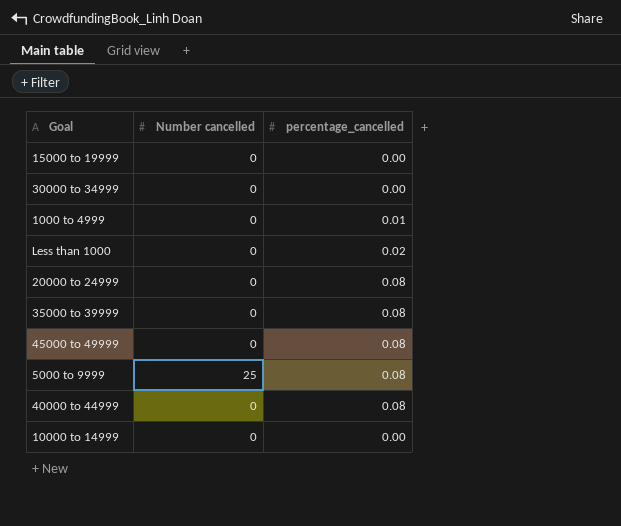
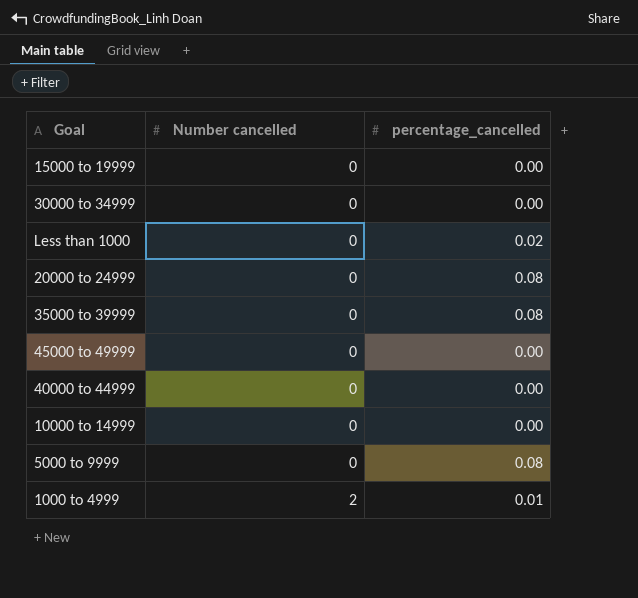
row order: none -> Number cancelled ascending
45000 to 49999 | percentage_cancelled: 0.08 -> 0.00
40000 to 44999 | percentage_cancelled: 0.08 -> 0.00
5000 to 9999 | Number cancelled: 25 -> 0
1000 to 4999 | Number cancelled: 0 -> 2

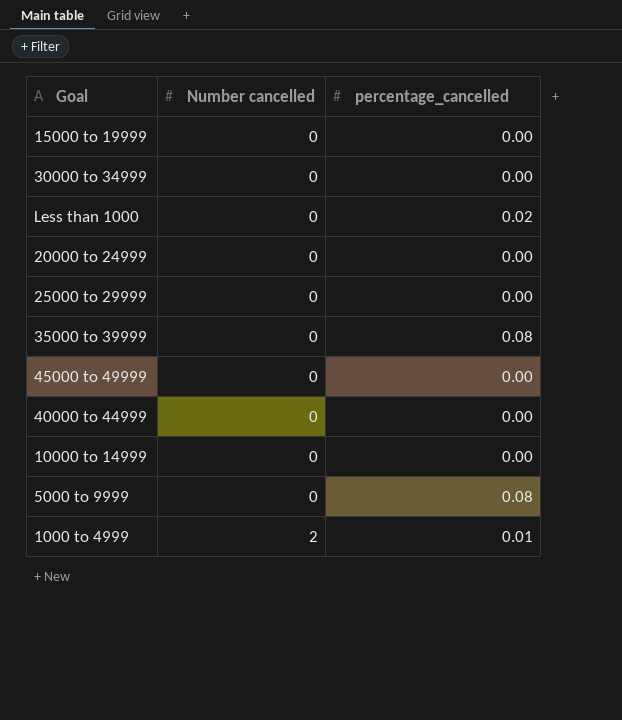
20000 to 24999 | percentage_cancelled: 0.08 -> 0.00
row 25000 to 29999: none -> 0 | 0.00

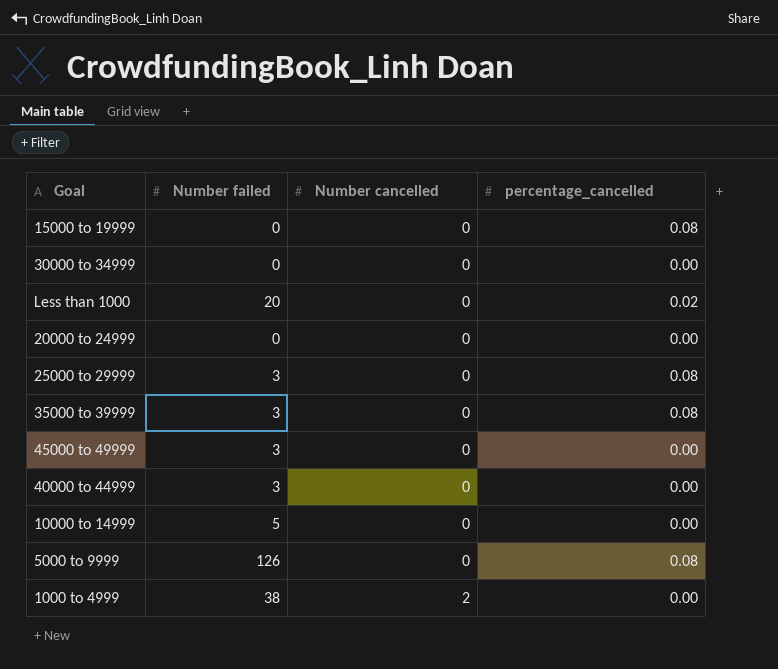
column Number failed | position: none -> 2
15000 to 19999 | percentage_cancelled: 0.00 -> 0.08
25000 to 29999 | percentage_cancelled: 0.00 -> 0.08
1000 to 4999 | percentage_cancelled: 0.01 -> 0.00

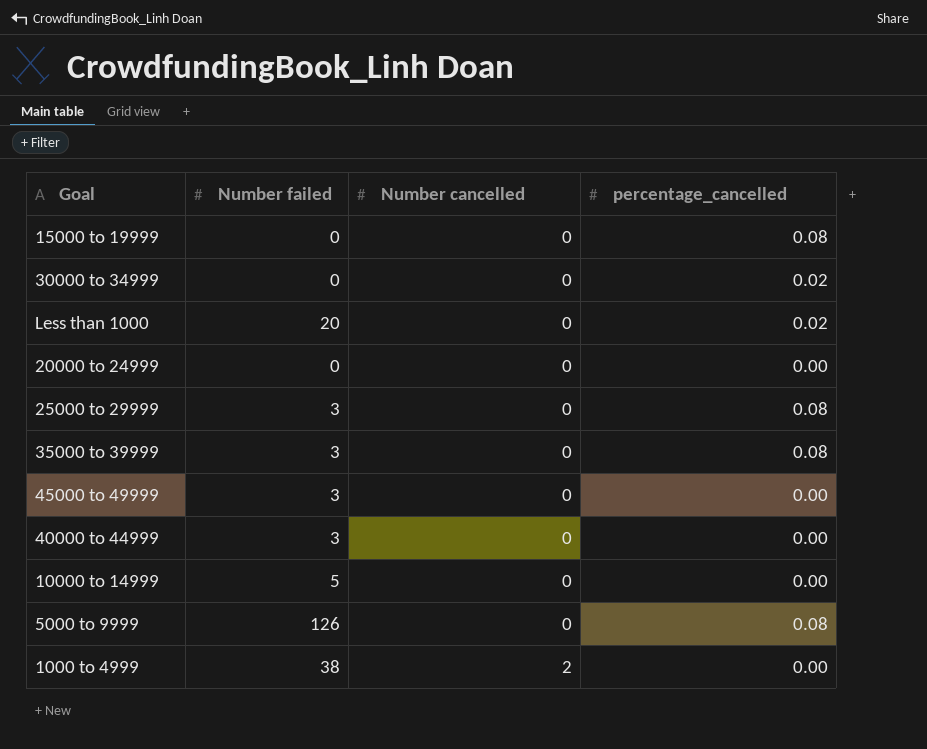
30000 to 34999 | percentage_cancelled: 0.00 -> 0.02

